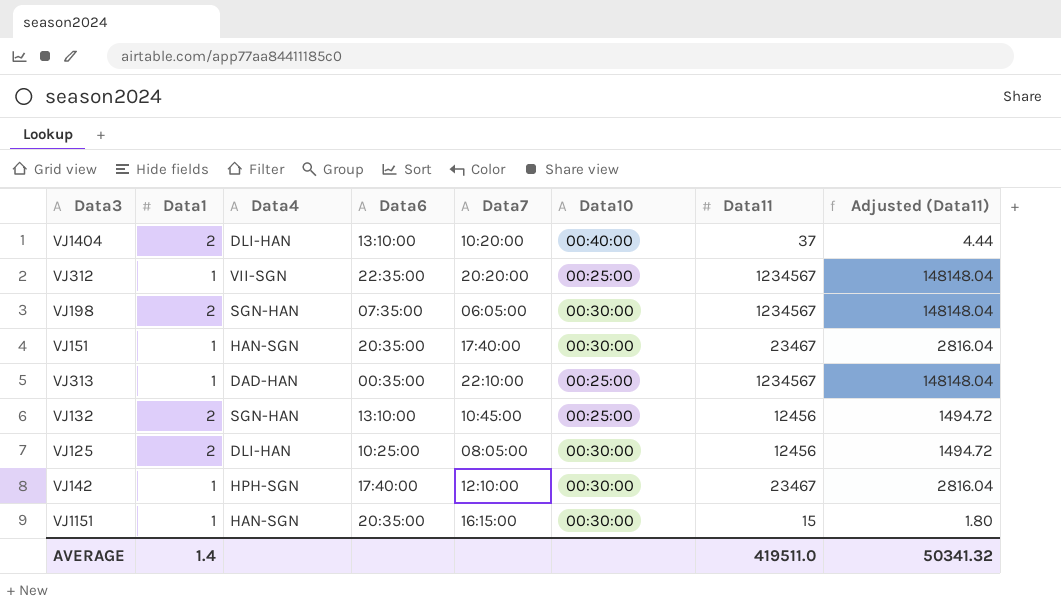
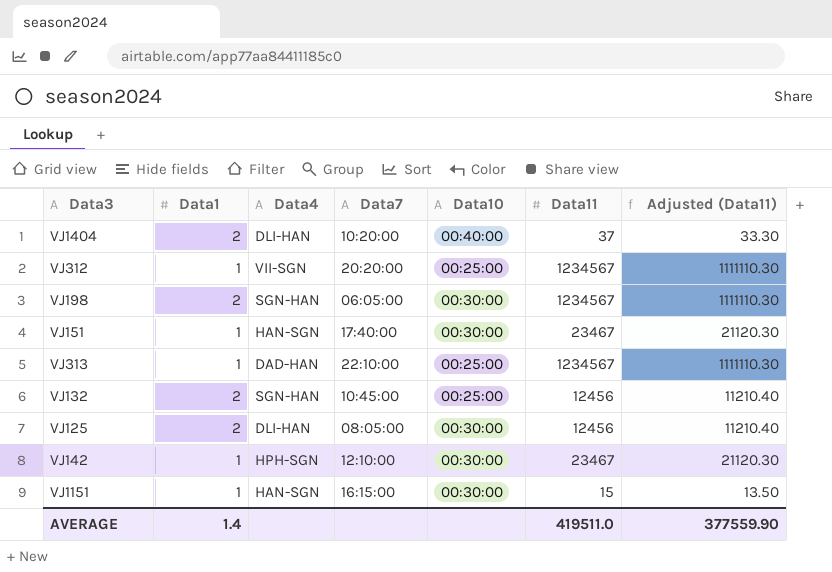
column Data6 | position: 4 -> none
column Adjusted (Data11) | formula: [Data11] * 0.12 -> [Data11] * 0.9
AVERAGE | Adjusted (Data11): 50341.32 -> 377559.90

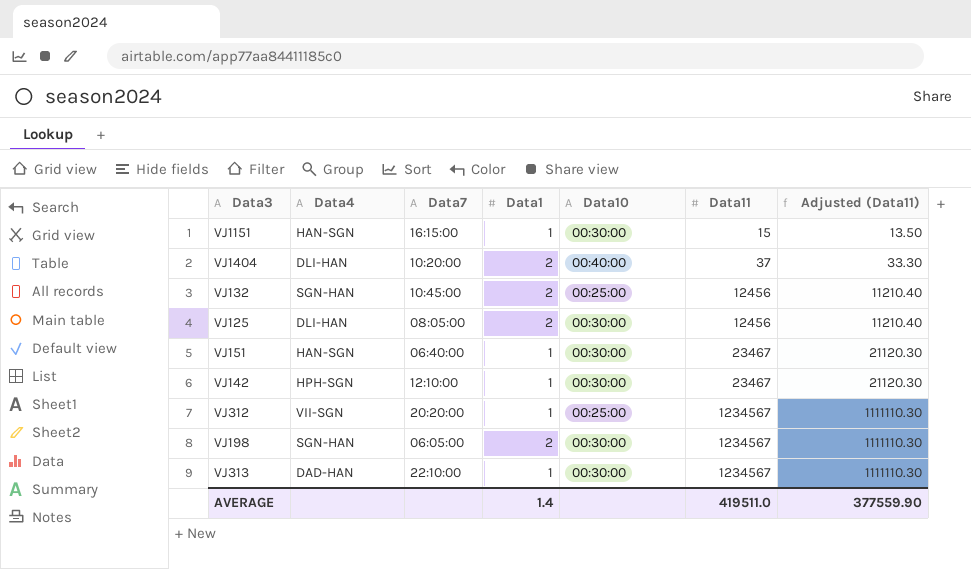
row order: none -> Data11 ascending
column Data1 | position: 2 -> 4
VJ151 | Data7: 17:40:00 -> 06:40:00
VJ313 | Data10: 00:25:00 -> 00:30:00

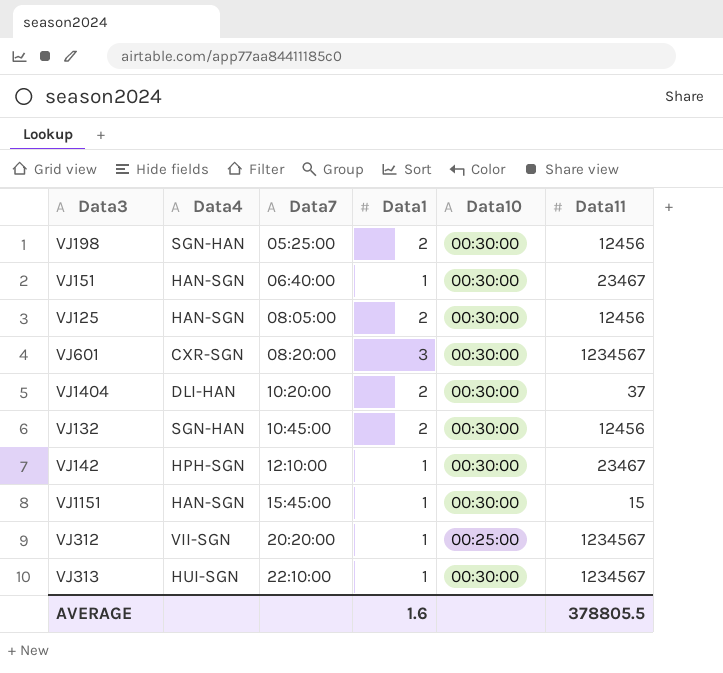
row order: Data11 ascending -> Data7 ascending
column Adjusted (Data11) | formula: [Data11] * 0.9 -> none
VJ198 | Data7: 06:05:00 -> 05:25:00
VJ198 | Data11: 1234567 -> 12456
VJ125 | Data4: DLI-HAN -> HAN-SGN
row VJ601: none -> CXR-SGN | 08:20:00 | 3 | 00:30:00 | 1234567
VJ1404 | Data10: 00:40:00 -> 00:30:00
VJ132 | Data10: 00:25:00 -> 00:30:00
VJ1151 | Data7: 16:15:00 -> 15:45:00
VJ313 | Data4: DAD-HAN -> HUI-SGN
AVERAGE | Data1: 1.4 -> 1.6
AVERAGE | Data11: 419511.0 -> 378805.5

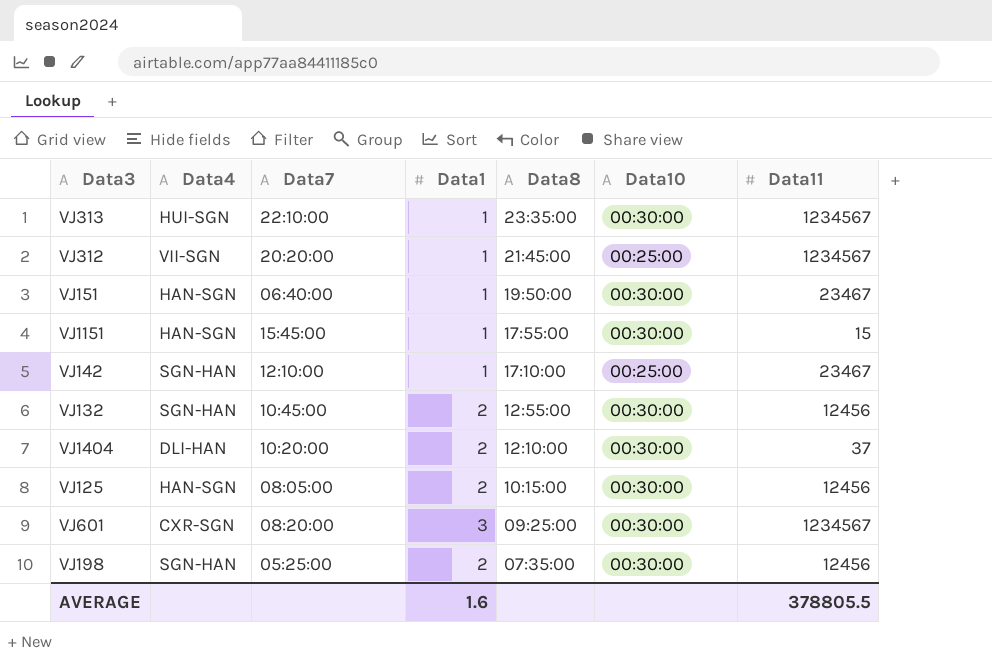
row order: Data7 ascending -> Data8 descending
column Data8 | position: none -> 5
VJ142 | Data4: HPH-SGN -> SGN-HAN
VJ142 | Data10: 00:30:00 -> 00:25:00

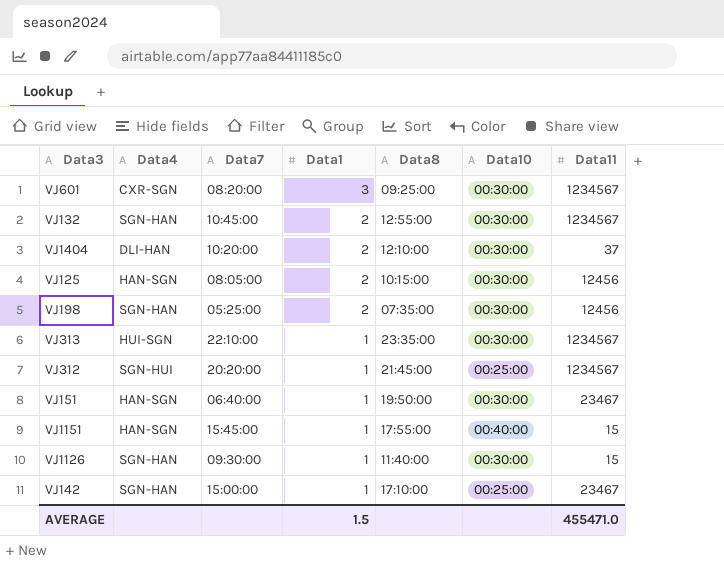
row order: Data8 descending -> Data1 descending
VJ132 | Data11: 12456 -> 1234567
VJ312 | Data4: VII-SGN -> SGN-HUI
VJ1151 | Data10: 00:30:00 -> 00:40:00
row VJ1126: none -> SGN-HAN | 09:30:00 | 1 | 11:40:00 | 00:30:00 | 15
VJ142 | Data7: 12:10:00 -> 15:00:00
AVERAGE | Data1: 1.6 -> 1.5
AVERAGE | Data11: 378805.5 -> 455471.0

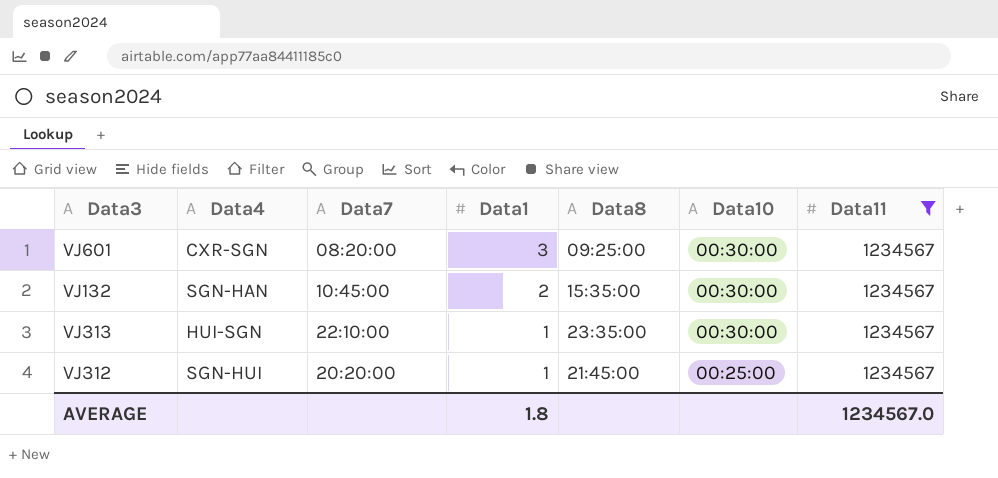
filter: none -> Data11 = 1234567
VJ132 | Data8: 12:55:00 -> 15:35:00
AVERAGE | Data1: 1.5 -> 1.8
AVERAGE | Data11: 455471.0 -> 1234567.0

